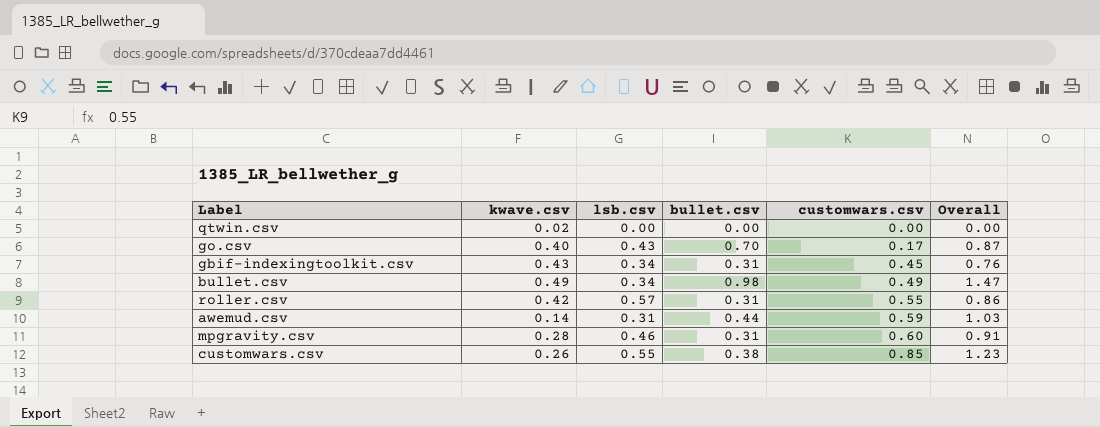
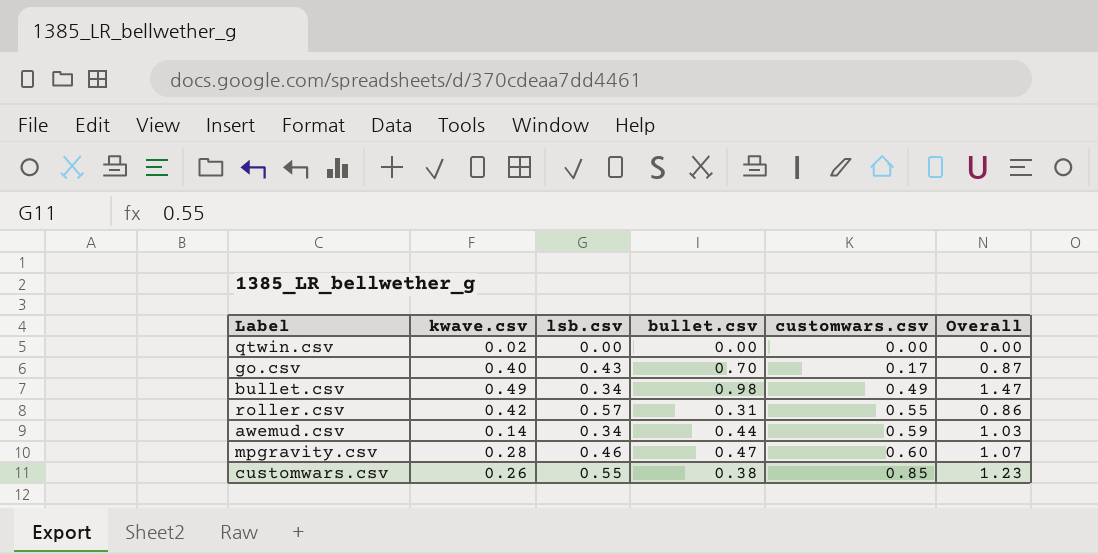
row gbif-indexingtoolkit.csv: 0.43 | 0.34 | 0.31 | 0.45 | 0.76 -> none
awemud.csv | lsb.csv: 0.31 -> 0.34
mpgravity.csv | bullet.csv: 0.31 -> 0.47
mpgravity.csv | Overall: 0.91 -> 1.07

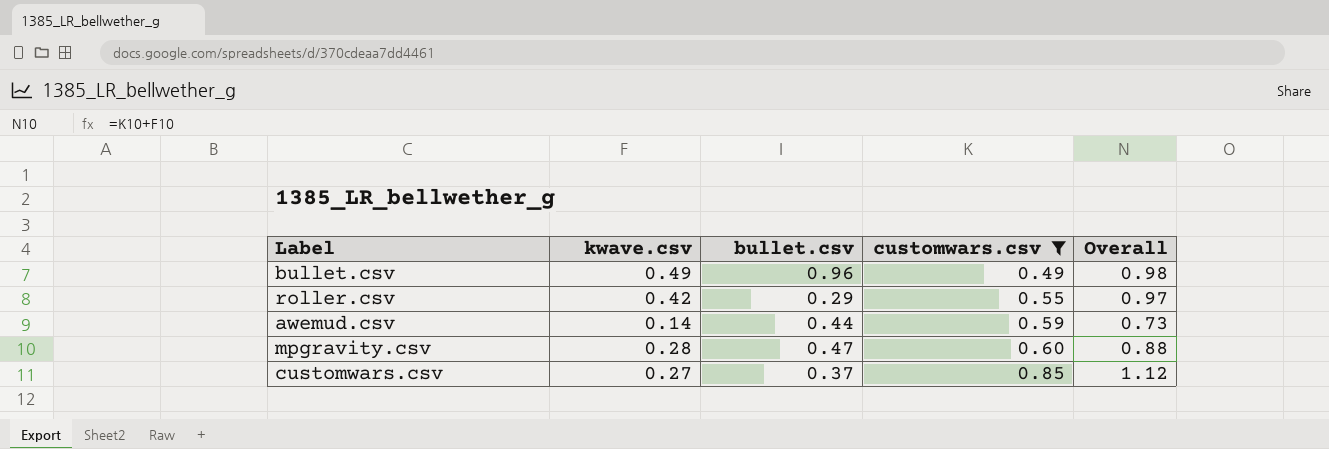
filter: none -> customwars.csv >= 0.49
column lsb.csv | position: 3 -> none
column Overall | formula: [bullet.csv] + [customwars.csv] -> [kwave.csv] + [customwars.csv]
bullet.csv | bullet.csv: 0.98 -> 0.96
roller.csv | bullet.csv: 0.31 -> 0.29
customwars.csv | kwave.csv: 0.26 -> 0.27
customwars.csv | bullet.csv: 0.38 -> 0.37

